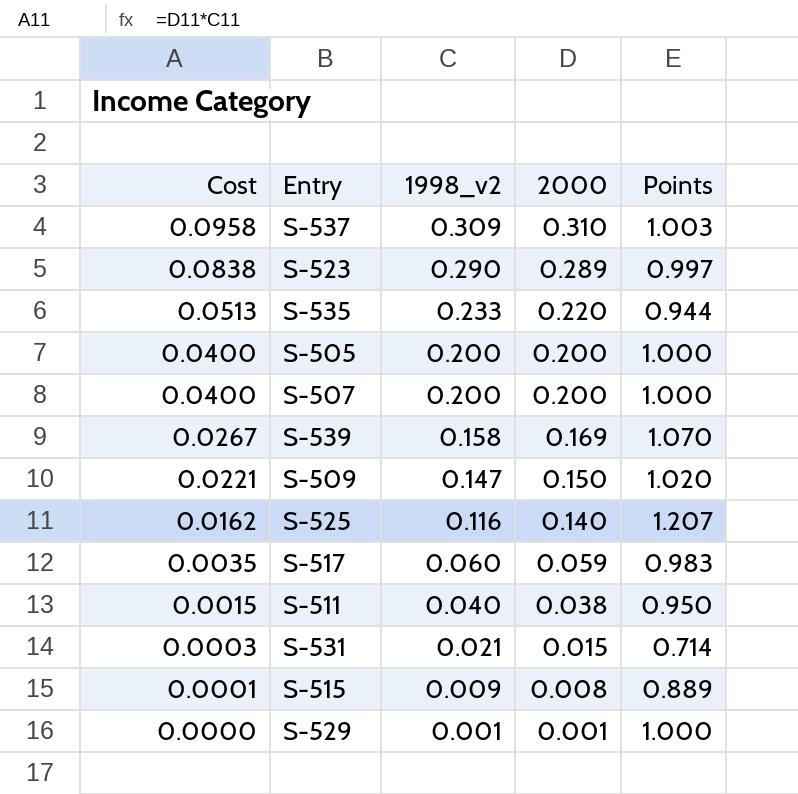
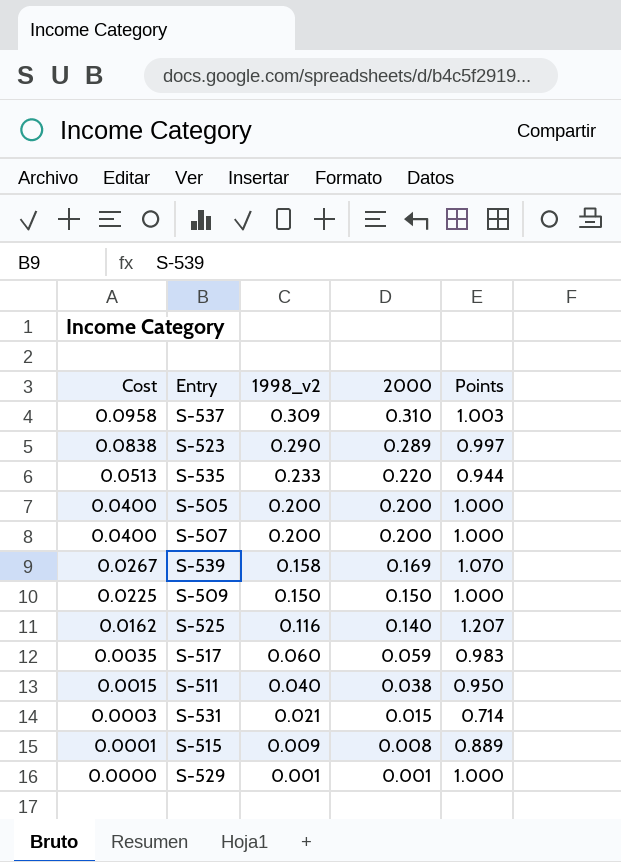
S-509 | Cost: 0.0221 -> 0.0225
S-509 | 1998_v2: 0.147 -> 0.150
S-509 | Points: 1.020 -> 1.000

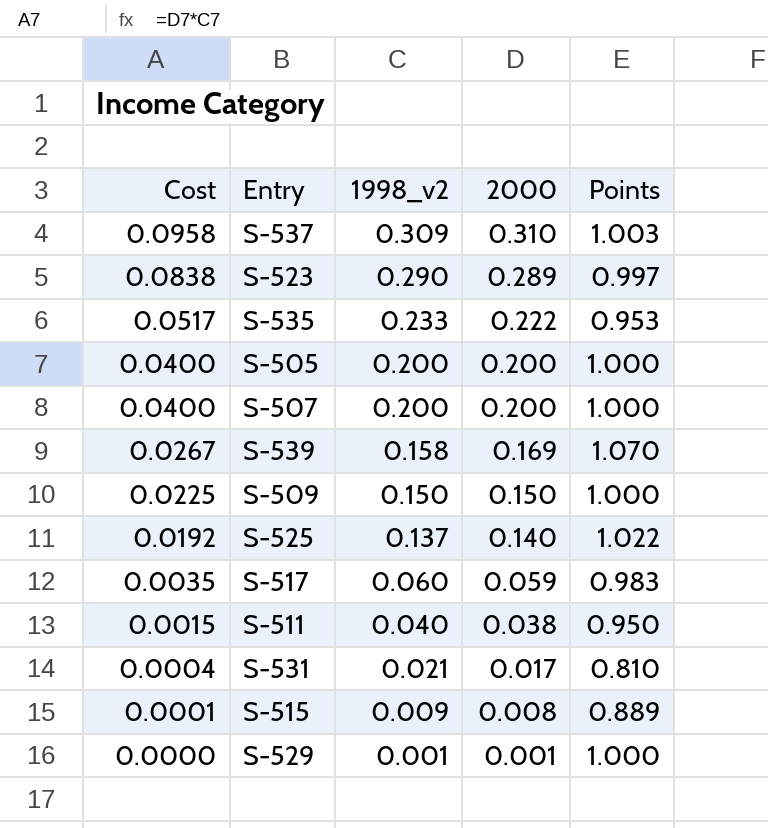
S-535 | Cost: 0.0513 -> 0.0517
S-535 | 2000: 0.220 -> 0.222
S-535 | Points: 0.944 -> 0.953
S-525 | Cost: 0.0162 -> 0.0192
S-525 | 1998_v2: 0.116 -> 0.137
S-525 | Points: 1.207 -> 1.022
S-531 | Cost: 0.0003 -> 0.0004
S-531 | 2000: 0.015 -> 0.017
S-531 | Points: 0.714 -> 0.810

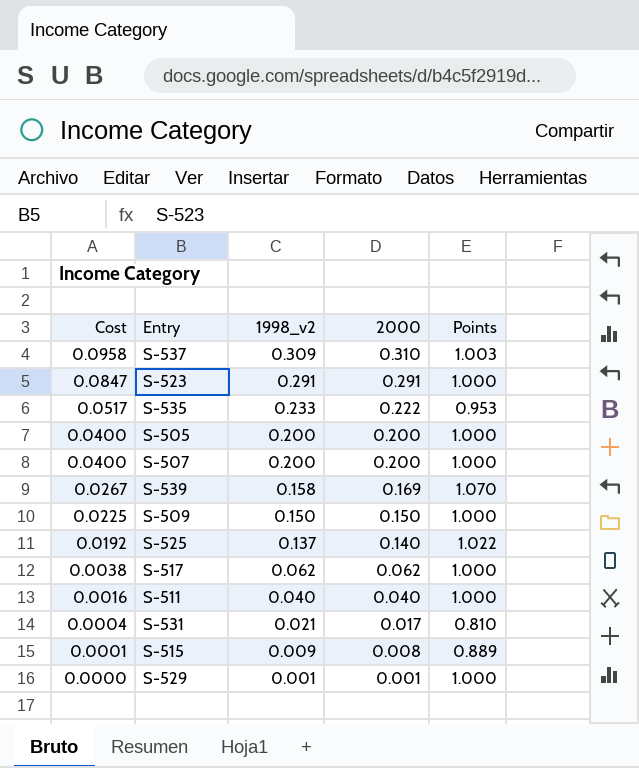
S-523 | Cost: 0.0838 -> 0.0847
S-523 | 1998_v2: 0.290 -> 0.291
S-523 | 2000: 0.289 -> 0.291
S-523 | Points: 0.997 -> 1.000
S-517 | Cost: 0.0035 -> 0.0038
S-517 | 1998_v2: 0.060 -> 0.062
S-517 | 2000: 0.059 -> 0.062
S-517 | Points: 0.983 -> 1.000
S-511 | Cost: 0.0015 -> 0.0016
S-511 | 2000: 0.038 -> 0.040
S-511 | Points: 0.950 -> 1.000

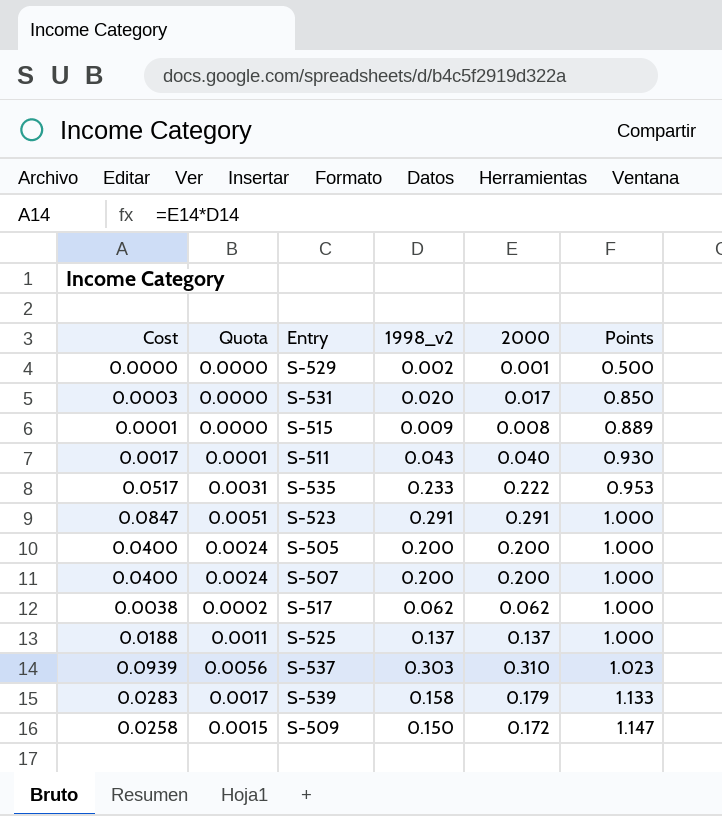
row order: Cost descending -> Points ascending
column Quota | formula: none -> [Cost] * 0.06
S-529 | 1998_v2: 0.001 -> 0.002
S-529 | Points: 1.000 -> 0.500
S-531 | Cost: 0.0004 -> 0.0003
S-531 | 1998_v2: 0.021 -> 0.020
S-531 | Points: 0.810 -> 0.850
S-511 | Cost: 0.0016 -> 0.0017
S-511 | 1998_v2: 0.040 -> 0.043
S-511 | Points: 1.000 -> 0.930
S-525 | Cost: 0.0192 -> 0.0188
S-525 | 2000: 0.140 -> 0.137
S-525 | Points: 1.022 -> 1.000
S-537 | Cost: 0.0958 -> 0.0939
S-537 | 1998_v2: 0.309 -> 0.303
S-537 | Points: 1.003 -> 1.023
S-539 | Cost: 0.0267 -> 0.0283
S-539 | 2000: 0.169 -> 0.179
S-539 | Points: 1.070 -> 1.133
S-509 | Cost: 0.0225 -> 0.0258
S-509 | 2000: 0.150 -> 0.172
S-509 | Points: 1.000 -> 1.147

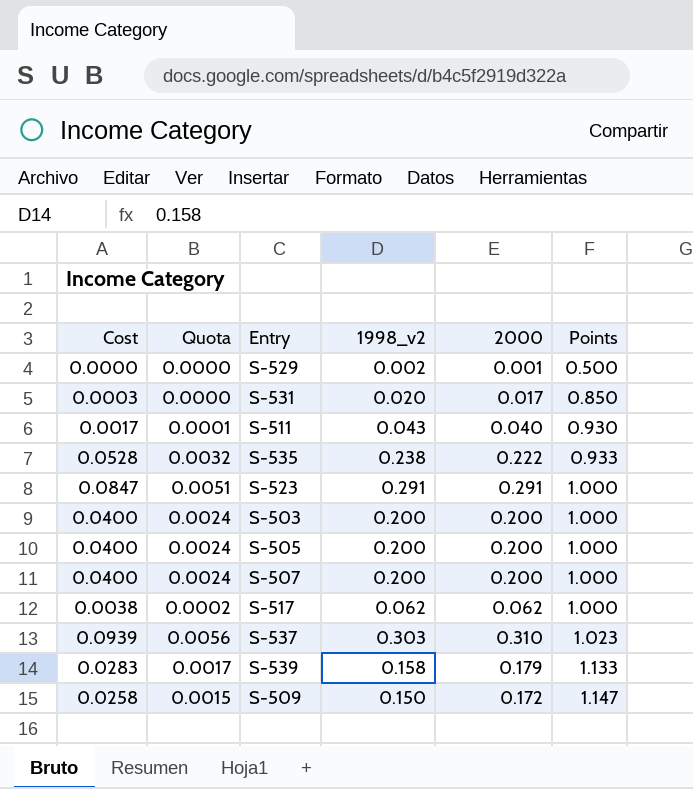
row S-515: 0.0001 | 0.0000 | 0.009 | 0.008 | 0.889 -> none
row S-525: 0.0188 | 0.0011 | 0.137 | 0.137 | 1.000 -> none
S-535 | Cost: 0.0517 -> 0.0528
S-535 | Quota: 0.0031 -> 0.0032
S-535 | 1998_v2: 0.233 -> 0.238
S-535 | Points: 0.953 -> 0.933
row S-503: none -> 0.0400 | 0.0024 | 0.200 | 0.200 | 1.000

